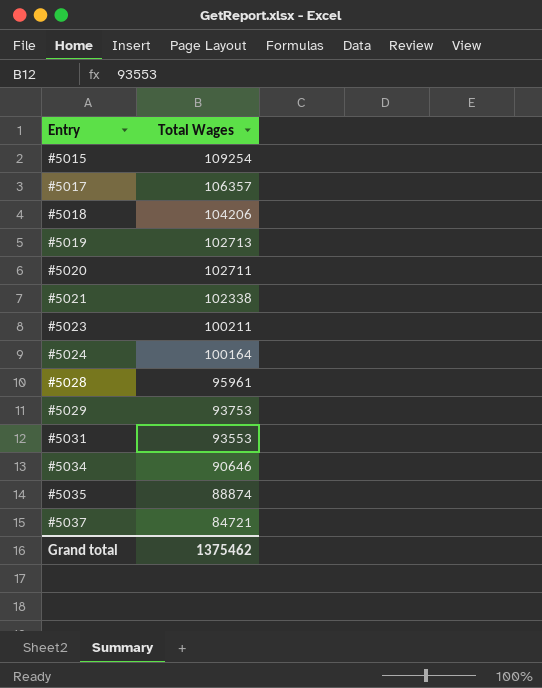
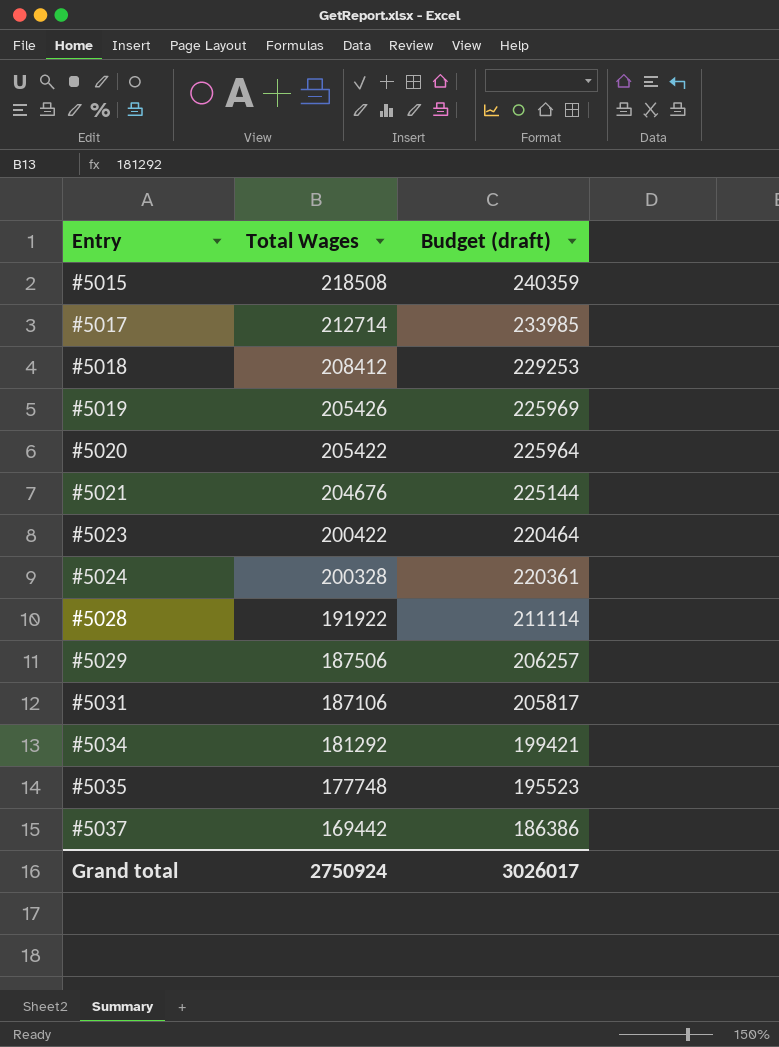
column Budget (draft) | formula: none -> [Total Wages] * 1.1
#5015 | Total Wages: 109254 -> 218508
#5017 | Total Wages: 106357 -> 212714
#5018 | Total Wages: 104206 -> 208412
#5019 | Total Wages: 102713 -> 205426
#5020 | Total Wages: 102711 -> 205422
#5021 | Total Wages: 102338 -> 204676
#5023 | Total Wages: 100211 -> 200422
#5024 | Total Wages: 100164 -> 200328
#5028 | Total Wages: 95961 -> 191922
#5029 | Total Wages: 93753 -> 187506
#5031 | Total Wages: 93553 -> 187106
#5034 | Total Wages: 90646 -> 181292
#5035 | Total Wages: 88874 -> 177748
#5037 | Total Wages: 84721 -> 169442
Grand total | Total Wages: 1375462 -> 2750924

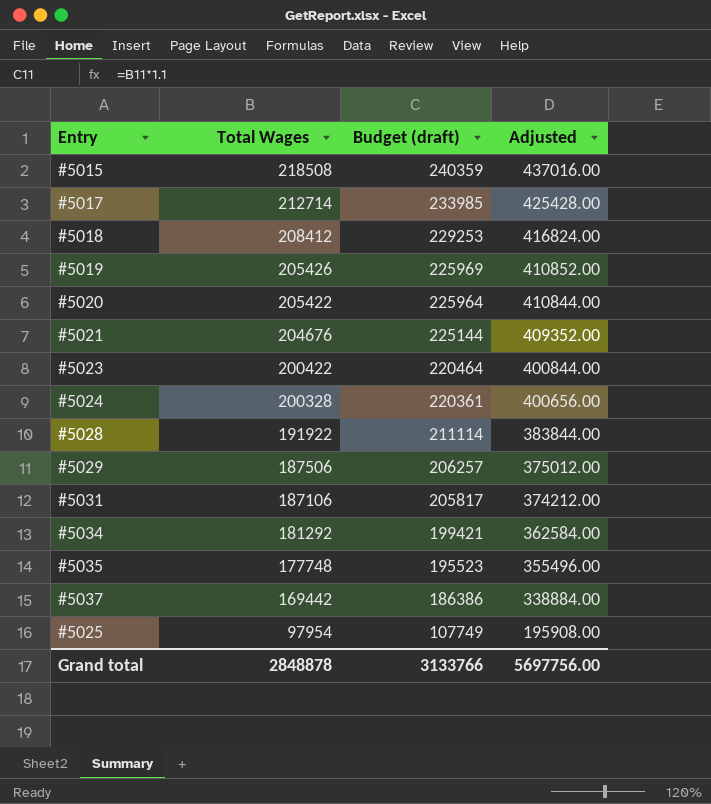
column Adjusted | formula: none -> [Total Wages] * 2
row #5025: none -> 97954 | 107749 | 195908.00
Grand total | Total Wages: 2750924 -> 2848878
Grand total | Budget (draft): 3026017 -> 3133766

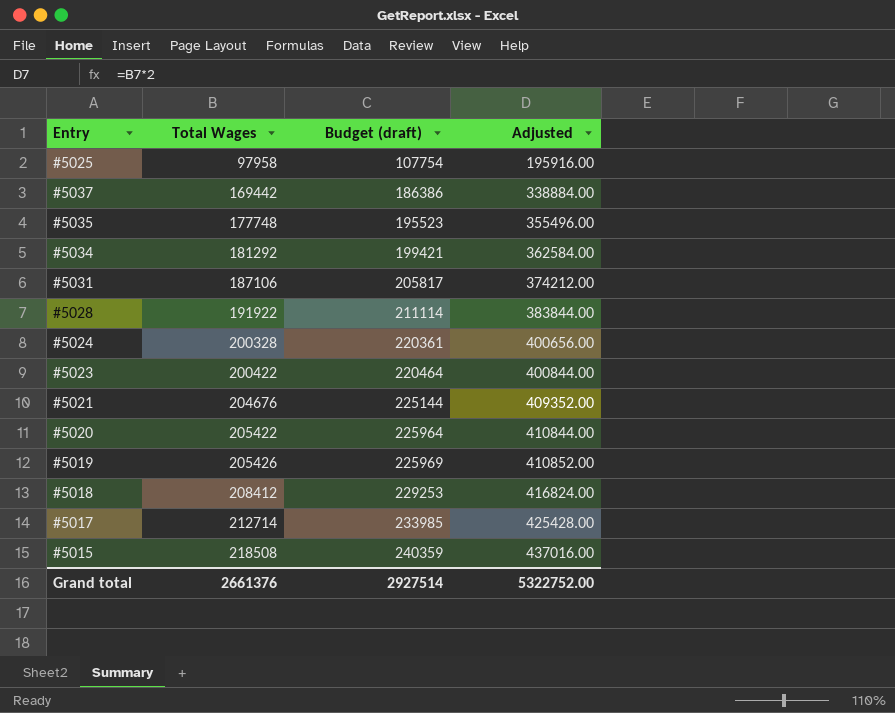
row order: Total Wages descending -> Total Wages ascending
row #5029: 187506 | 206257 | 375012.00 -> none
#5025 | Total Wages: 97954 -> 97958
#5025 | Budget (draft): 107749 -> 107754
#5025 | Adjusted: 195908.00 -> 195916.00
Grand total | Total Wages: 2848878 -> 2661376
Grand total | Budget (draft): 3133766 -> 2927514
Grand total | Adjusted: 5697756.00 -> 5322752.00

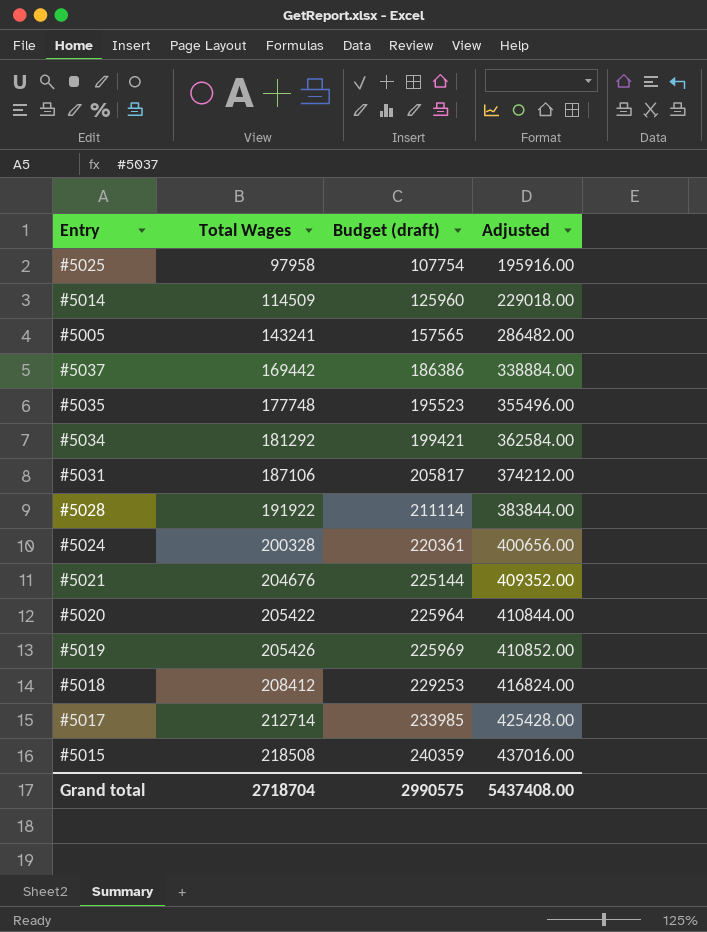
row #5023: 200422 | 220464 | 400844.00 -> none
row #5014: none -> 114509 | 125960 | 229018.00
row #5005: none -> 143241 | 157565 | 286482.00
Grand total | Total Wages: 2661376 -> 2718704
Grand total | Budget (draft): 2927514 -> 2990575
Grand total | Adjusted: 5322752.00 -> 5437408.00

